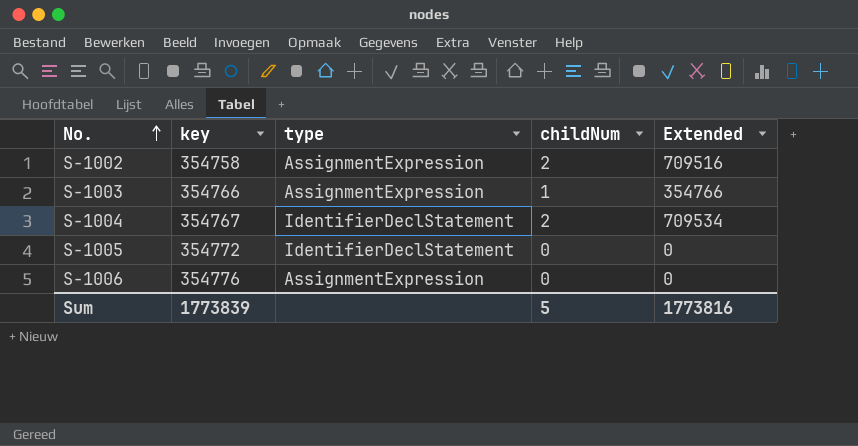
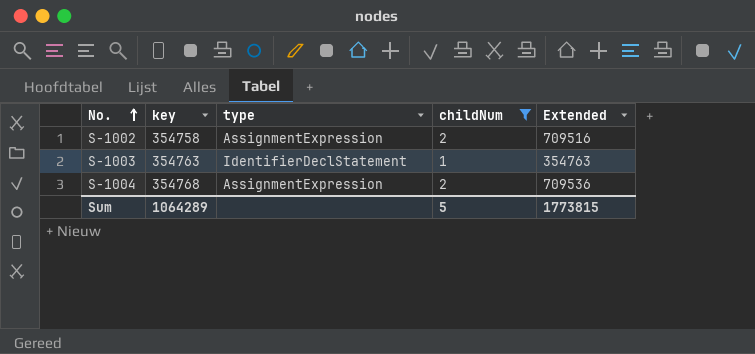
filter: none -> childNum != 0
S-1003 | key: 354766 -> 354763
S-1003 | type: AssignmentExpression -> IdentifierDeclStatement
S-1003 | Extended: 354766 -> 354763
S-1004 | key: 354767 -> 354768
S-1004 | type: IdentifierDeclStatement -> AssignmentExpression
S-1004 | Extended: 709534 -> 709536
Sum | key: 1773839 -> 1064289
Sum | Extended: 1773816 -> 1773815

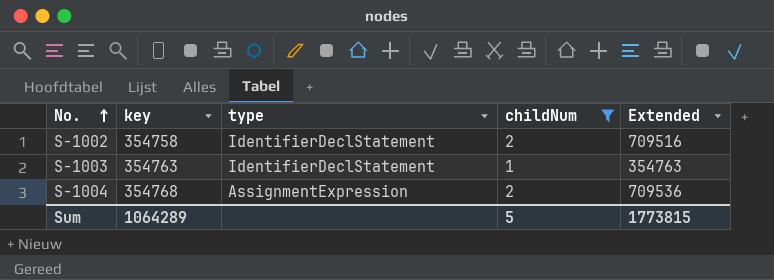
S-1002 | type: AssignmentExpression -> IdentifierDeclStatement

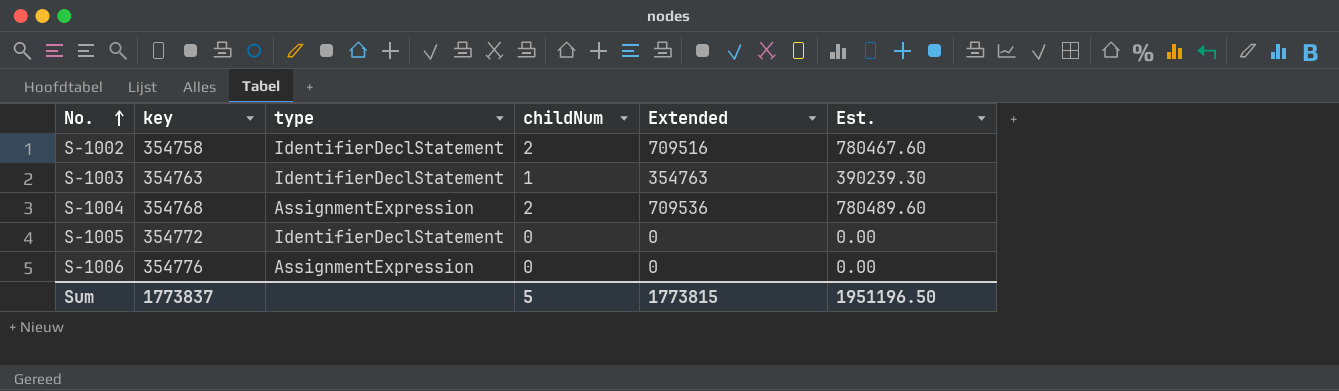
filter: childNum != 0 -> none
column Est. | formula: none -> [Extended] * 1.1
Sum | key: 1064289 -> 1773837

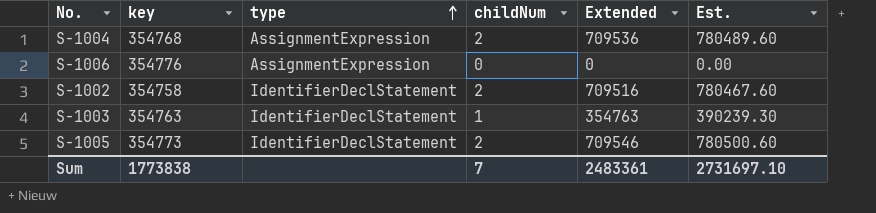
row order: No. ascending -> type ascending
S-1005 | key: 354772 -> 354773
S-1005 | childNum: 0 -> 2
S-1005 | Extended: 0 -> 709546
S-1005 | Est.: 0.00 -> 780500.60
Sum | key: 1773837 -> 1773838
Sum | childNum: 5 -> 7
Sum | Extended: 1773815 -> 2483361
Sum | Est.: 1951196.50 -> 2731697.10

